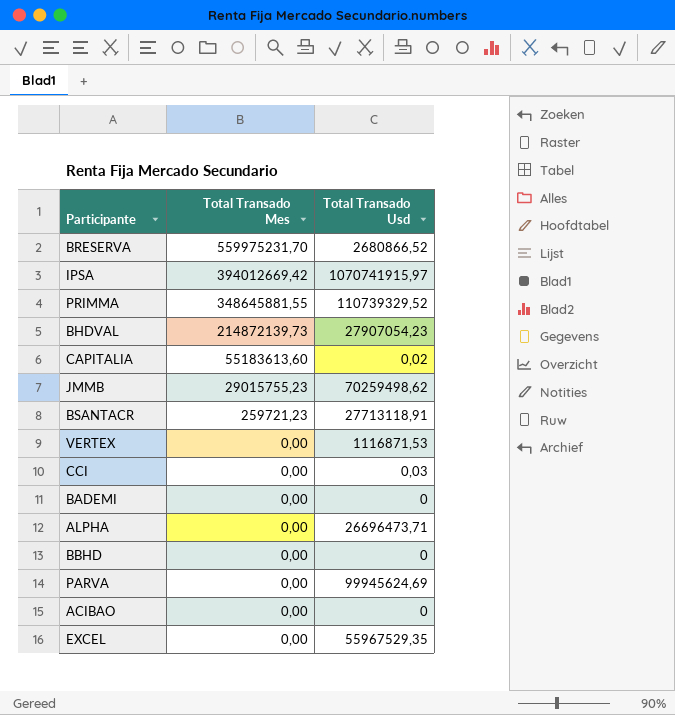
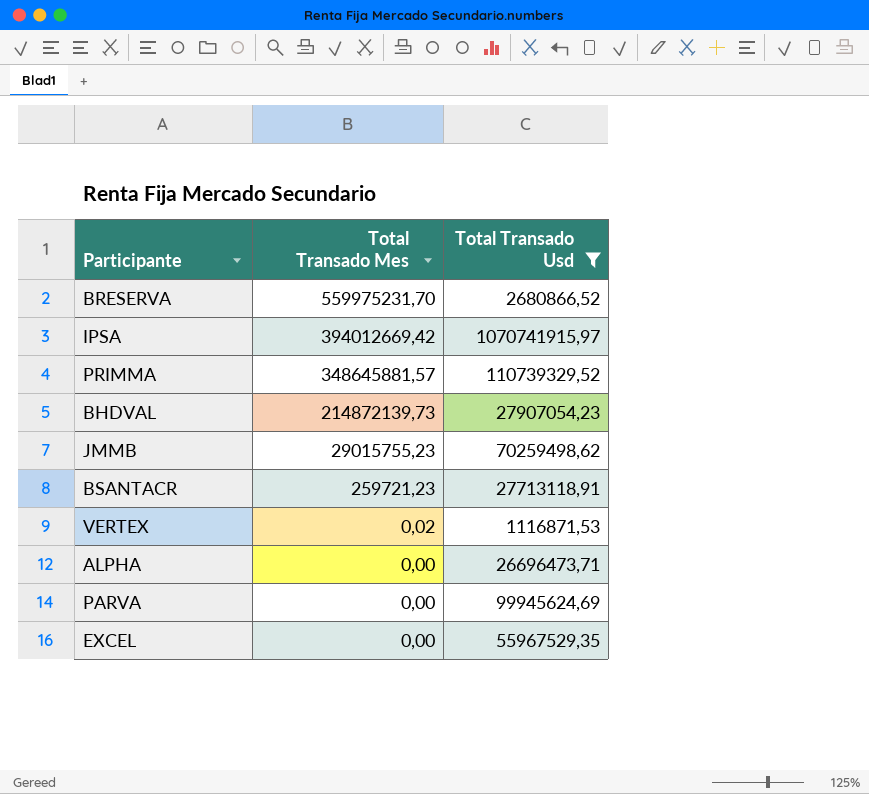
filter: none -> Total Transado Usd >= 1116871,53
PRIMMA | Total Transado Mes: 348645881,55 -> 348645881,57
VERTEX | Total Transado Mes: 0,00 -> 0,02

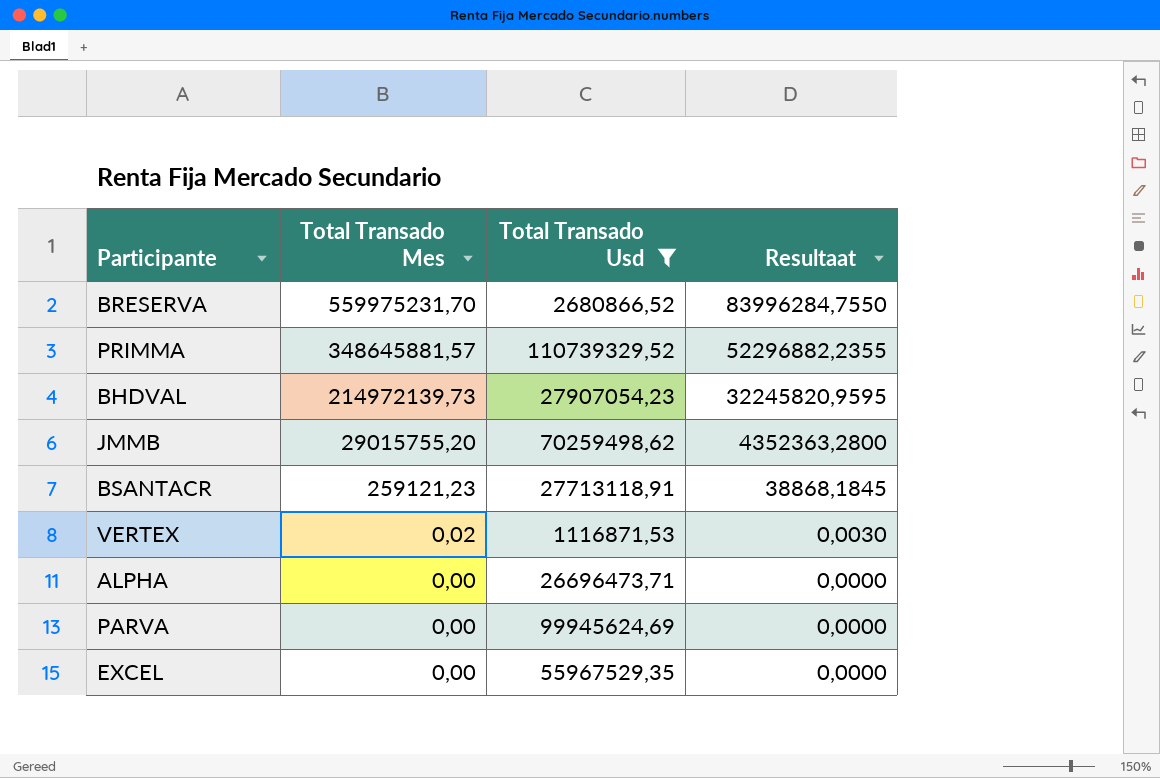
column Resultaat | formula: none -> [Total Transado Mes] * 0,15
row IPSA: 394012669,42 | 1070741915,97 -> none
BHDVAL | Total Transado Mes: 214872139,73 -> 214972139,73
JMMB | Total Transado Mes: 29015755,23 -> 29015755,20
BSANTACR | Total Transado Mes: 259721,23 -> 259121,23

